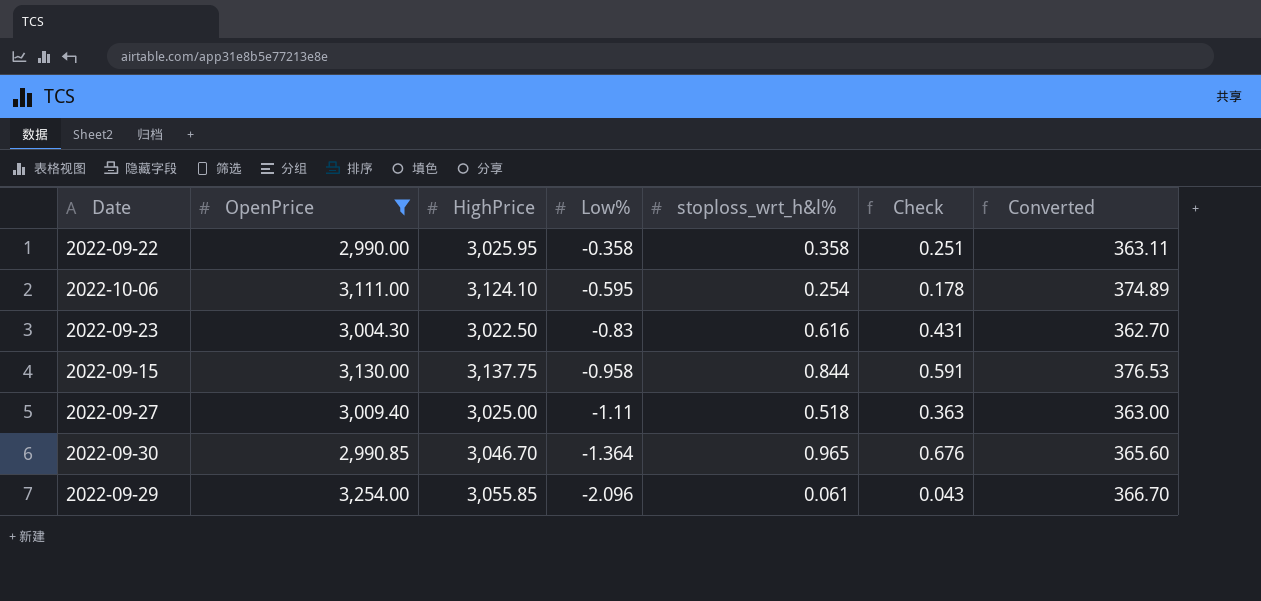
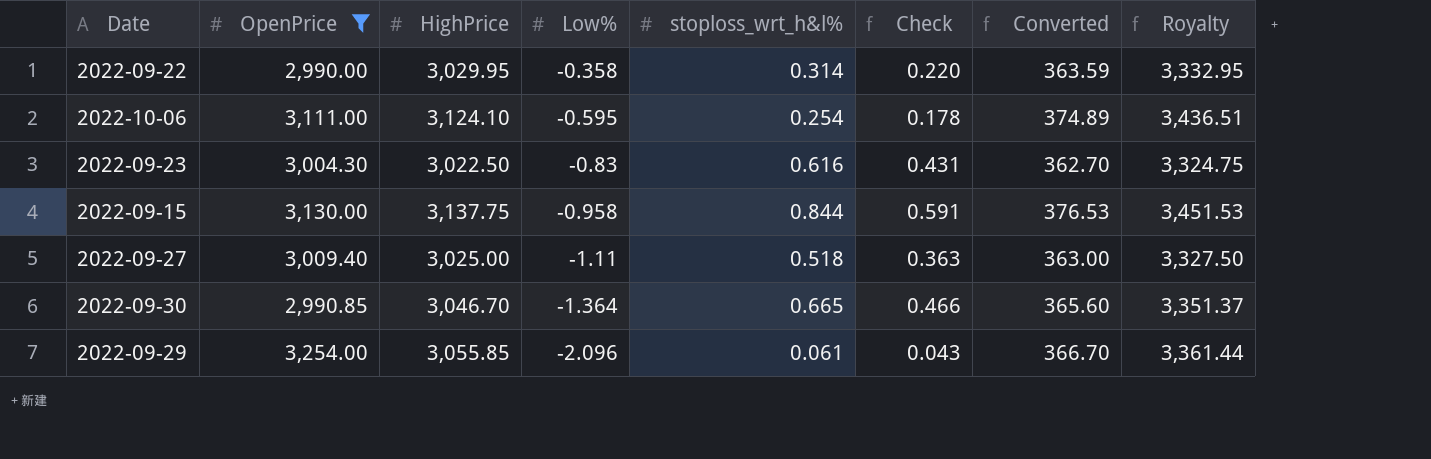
column Royalty | formula: none -> [HighPrice] * 1.1
2022-09-22 | HighPrice: 3,025.95 -> 3,029.95
2022-09-22 | stoploss_wrt_h&l%: 0.358 -> 0.314
2022-09-22 | Check: 0.251 -> 0.220
2022-09-22 | Converted: 363.11 -> 363.59
2022-09-30 | stoploss_wrt_h&l%: 0.965 -> 0.665
2022-09-30 | Check: 0.676 -> 0.466

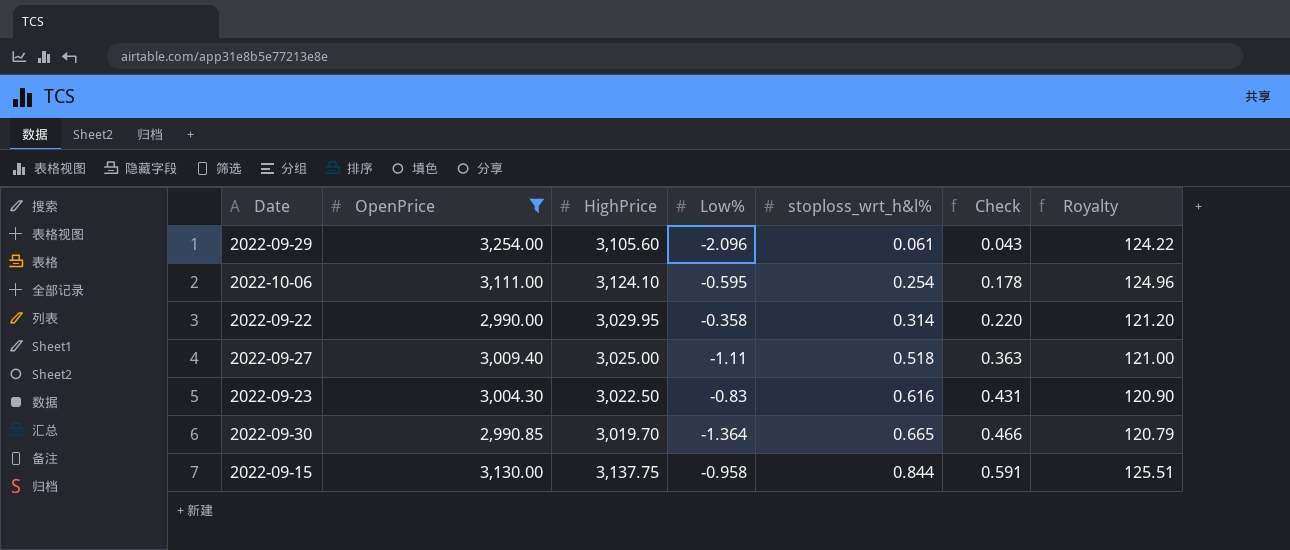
row order: Low% descending -> stoploss_wrt_h&l% ascending
column Converted | formula: [HighPrice] * 0.12 -> none
column Royalty | formula: [HighPrice] * 1.1 -> [HighPrice] * 0.04
2022-09-29 | HighPrice: 3,055.85 -> 3,105.60
2022-09-30 | HighPrice: 3,046.70 -> 3,019.70

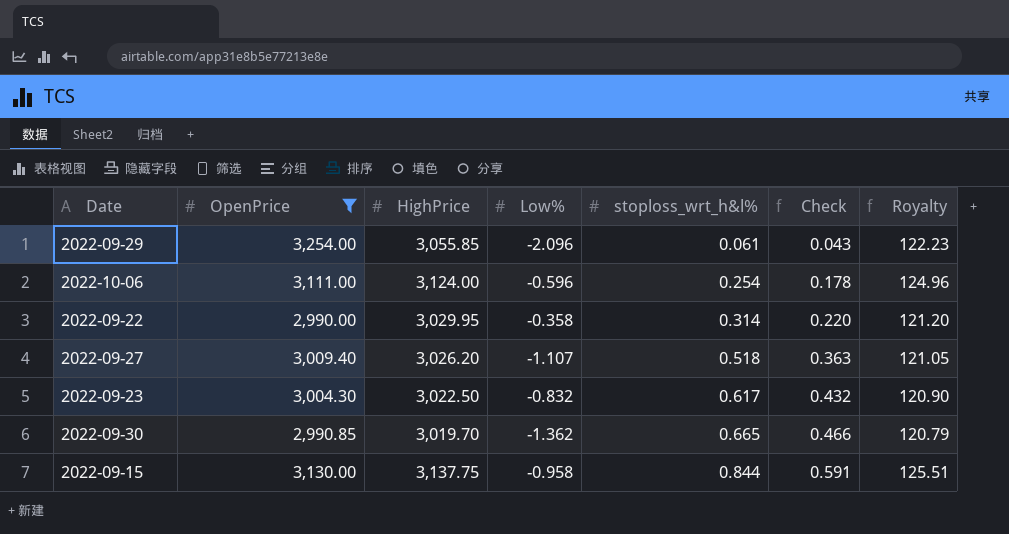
2022-09-29 | HighPrice: 3,105.60 -> 3,055.85
2022-09-29 | Royalty: 124.22 -> 122.23
2022-10-06 | HighPrice: 3,124.10 -> 3,124.00
2022-10-06 | Low%: -0.595 -> -0.596
2022-09-27 | HighPrice: 3,025.00 -> 3,026.20
2022-09-27 | Low%: -1.11 -> -1.107
2022-09-27 | Royalty: 121.00 -> 121.05
2022-09-23 | Low%: -0.83 -> -0.832
2022-09-23 | stoploss_wrt_h&l%: 0.616 -> 0.617
2022-09-23 | Check: 0.431 -> 0.432
2022-09-30 | Low%: -1.364 -> -1.362

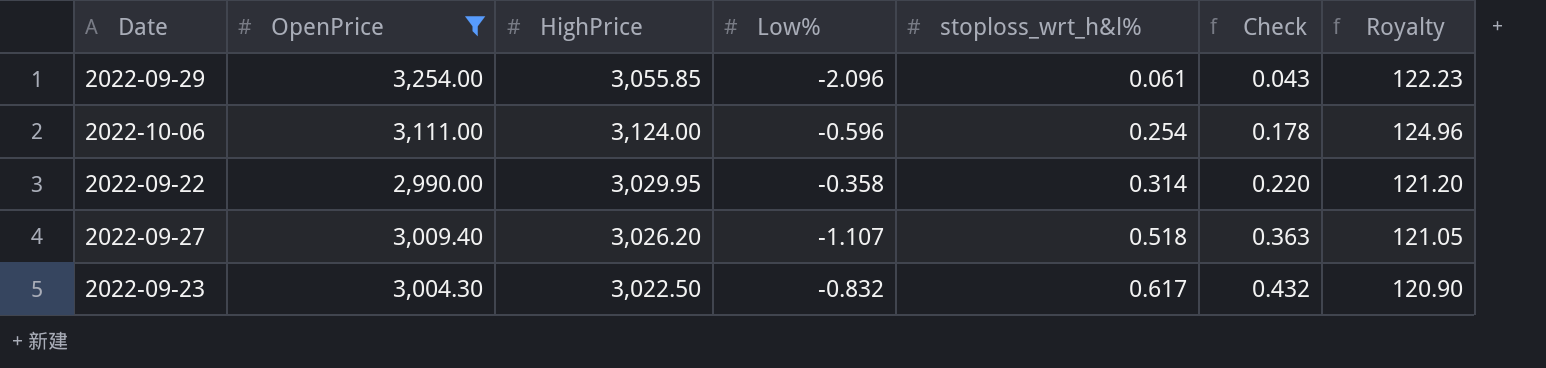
row 2022-09-30: 2,990.85 | 3,019.70 | -1.362 | 0.665 | 0.466 | 120.79 -> none
row 2022-09-15: 3,130.00 | 3,137.75 | -0.958 | 0.844 | 0.591 | 125.51 -> none

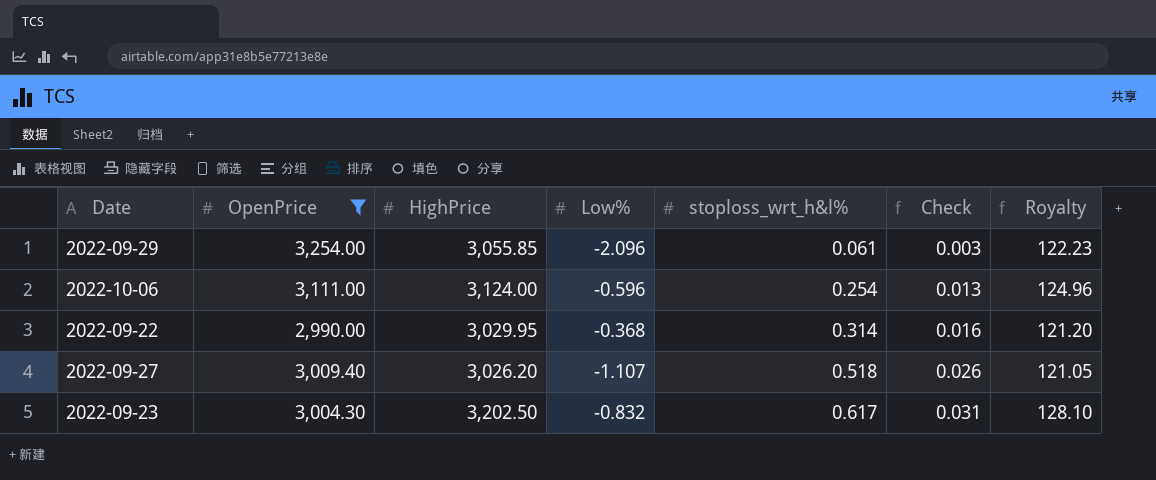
column Check | formula: [stoploss_wrt_h&l%] * 0.7 -> [stoploss_wrt_h&l%] * 0.05
2022-09-22 | Low%: -0.358 -> -0.368
2022-09-23 | HighPrice: 3,022.50 -> 3,202.50
2022-09-23 | Royalty: 120.90 -> 128.10

